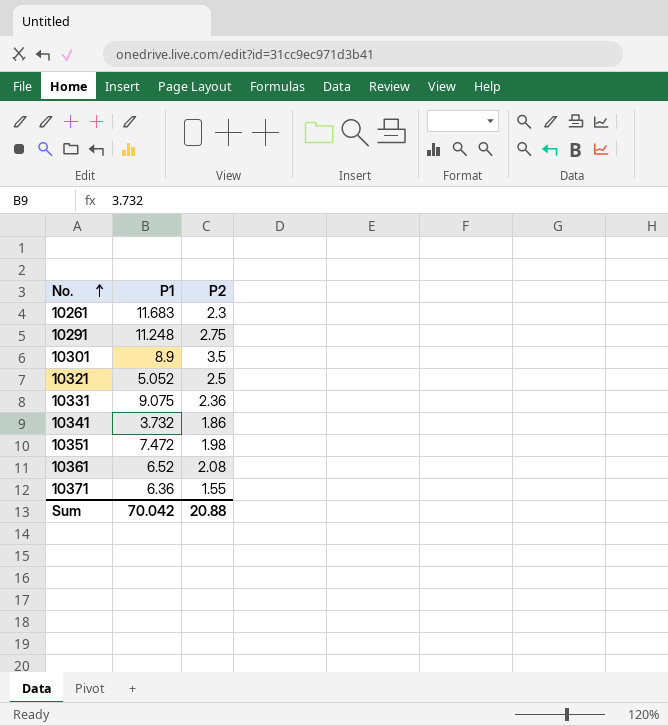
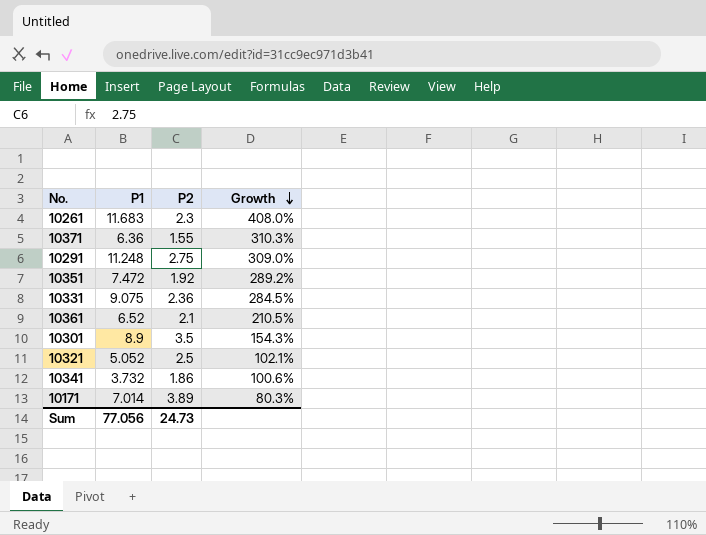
row order: No. ascending -> Growth descending
column Growth | formula: none -> ([P1] - [P2]) / [P2]
10351 | P2: 1.98 -> 1.92
10361 | P2: 2.08 -> 2.1
row 10171: none -> 7.014 | 3.89 | 80.3%
Sum | P1: 70.042 -> 77.056
Sum | P2: 20.88 -> 24.73

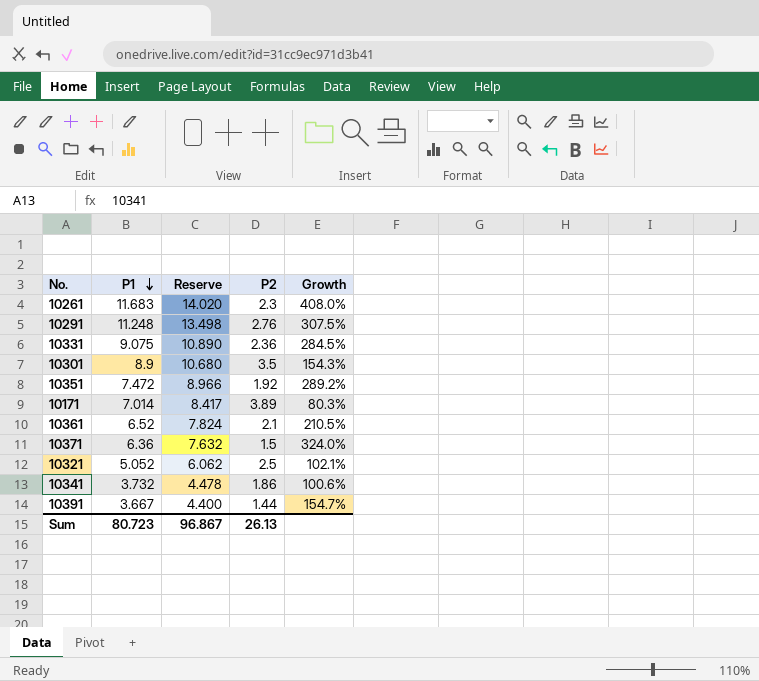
row order: Growth descending -> P1 descending
column Reserve | formula: none -> [P1] * 1.2
10291 | P2: 2.75 -> 2.76
10291 | Growth: 309.0% -> 307.5%
10371 | P2: 1.55 -> 1.5
10371 | Growth: 310.3% -> 324.0%
row 10391: none -> 3.667 | 4.400 | 1.44 | 154.7%
Sum | P1: 77.056 -> 80.723
Sum | P2: 24.73 -> 26.13

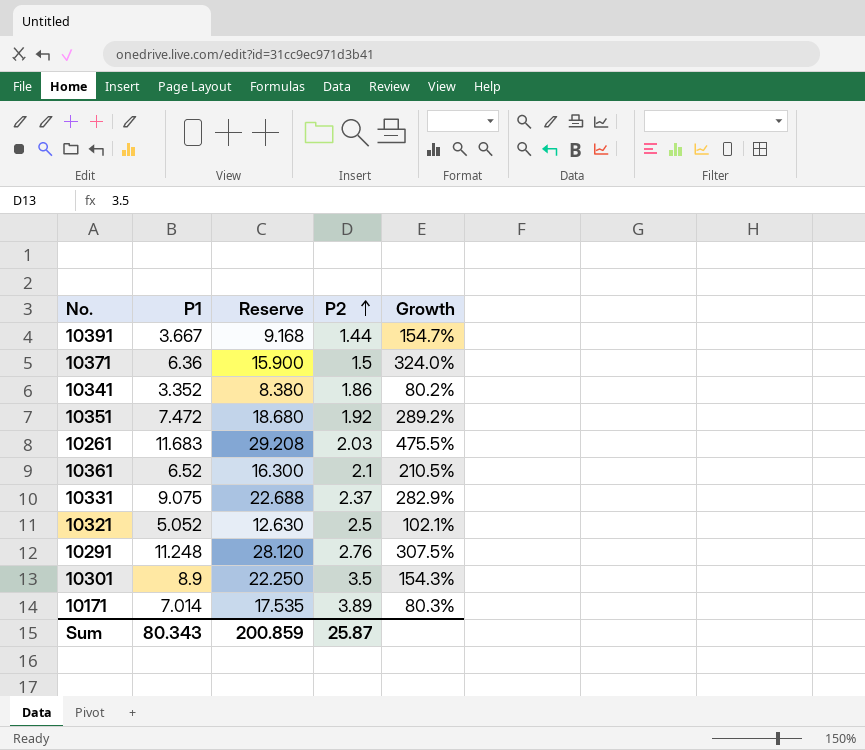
row order: P1 descending -> P2 ascending
column Reserve | formula: [P1] * 1.2 -> [P1] * 2.5
10341 | P1: 3.732 -> 3.352
10341 | Growth: 100.6% -> 80.2%
10261 | P2: 2.3 -> 2.03
10261 | Growth: 408.0% -> 475.5%
10331 | P2: 2.36 -> 2.37
10331 | Growth: 284.5% -> 282.9%
Sum | P1: 80.723 -> 80.343
Sum | Reserve: 96.867 -> 200.859
Sum | P2: 26.13 -> 25.87

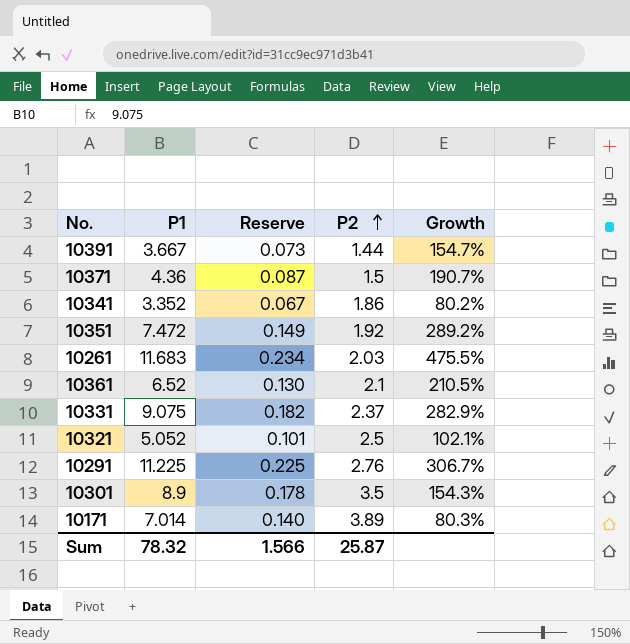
column Reserve | formula: [P1] * 2.5 -> [P1] * 0.02
10371 | P1: 6.36 -> 4.36
10371 | Growth: 324.0% -> 190.7%
10291 | P1: 11.248 -> 11.225
10291 | Growth: 307.5% -> 306.7%
Sum | P1: 80.343 -> 78.32
Sum | Reserve: 200.859 -> 1.566

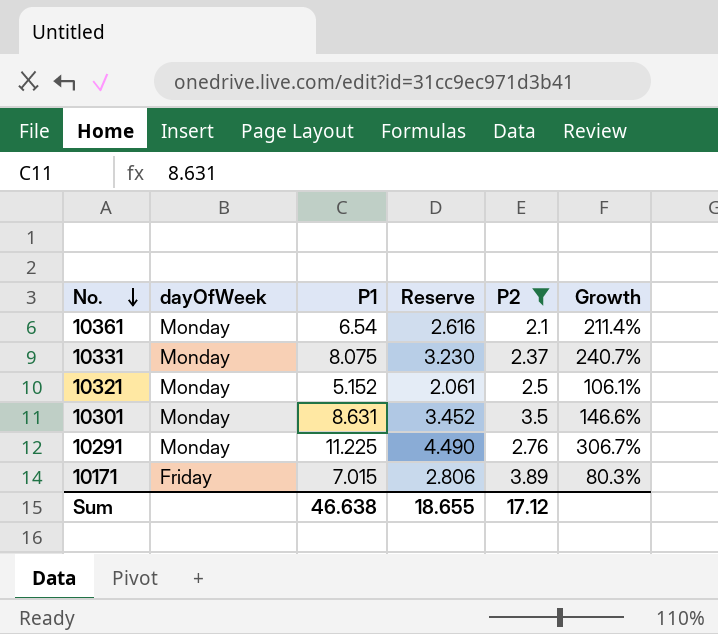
filter: none -> P2 >= 2.1
row order: P2 ascending -> No. descending
column dayOfWeek | position: none -> 2
column Reserve | formula: [P1] * 0.02 -> [P1] * 0.4
10361 | P1: 6.52 -> 6.54
10361 | Growth: 210.5% -> 211.4%
10331 | P1: 9.075 -> 8.075
10331 | Growth: 282.9% -> 240.7%
10321 | P1: 5.052 -> 5.152
10321 | Growth: 102.1% -> 106.1%
10301 | P1: 8.9 -> 8.631
10301 | Growth: 154.3% -> 146.6%
10171 | P1: 7.014 -> 7.015
Sum | P1: 78.32 -> 46.638
Sum | Reserve: 1.566 -> 18.655
Sum | P2: 25.87 -> 17.12

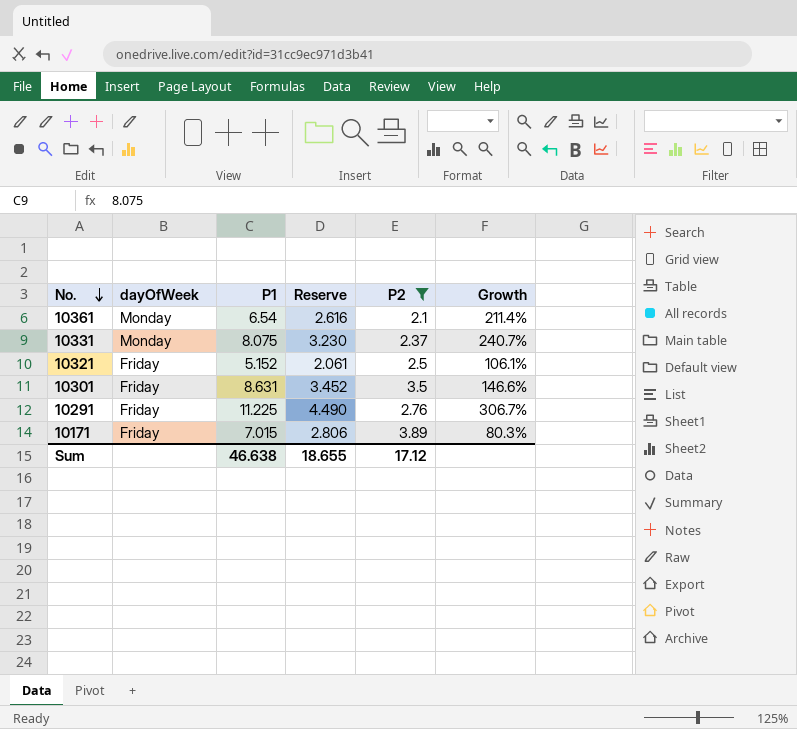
10321 | dayOfWeek: Monday -> Friday
10301 | dayOfWeek: Monday -> Friday
10291 | dayOfWeek: Monday -> Friday

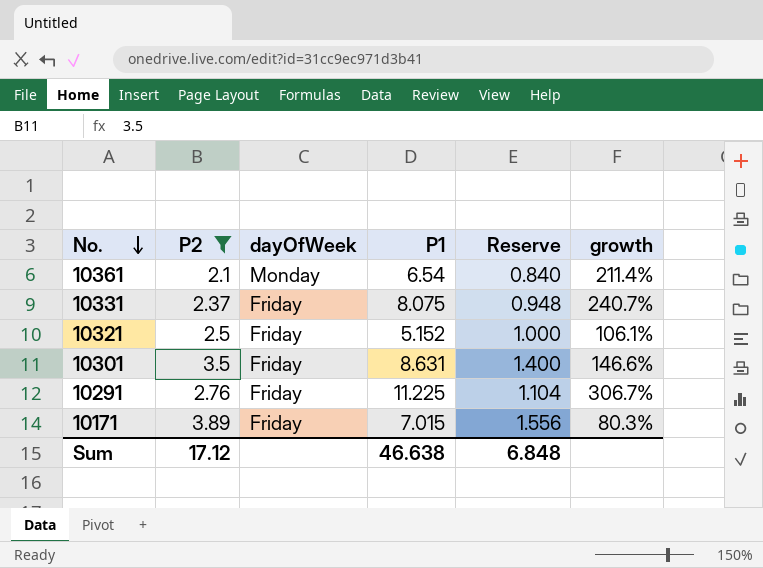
column P2 | position: 5 -> 2
column Reserve | formula: [P1] * 0.4 -> [P2] * 0.4
column name: Growth -> growth
10331 | dayOfWeek: Monday -> Friday
Sum | Reserve: 18.655 -> 6.848

